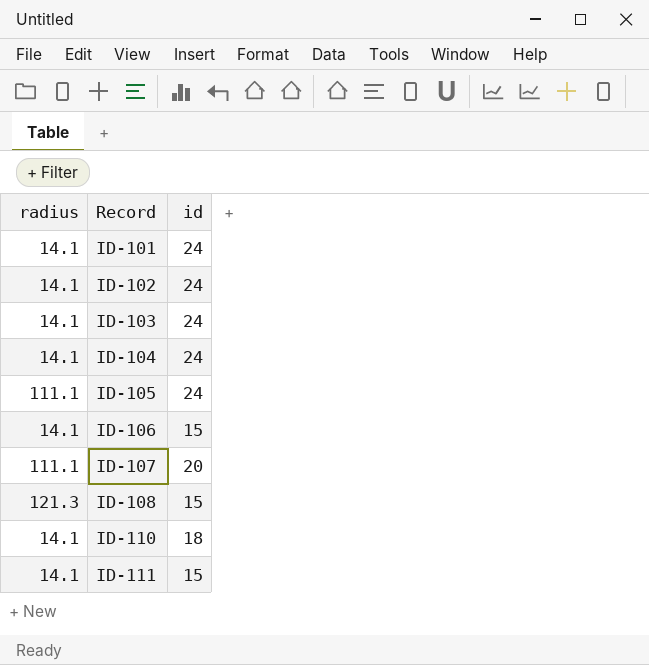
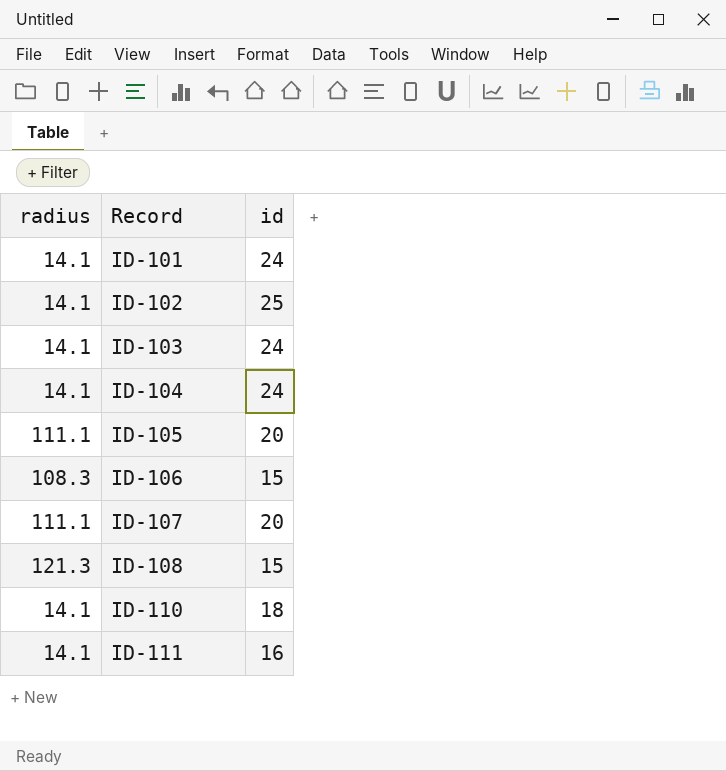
ID-102 | id: 24 -> 25
ID-105 | id: 24 -> 20
ID-106 | radius: 14.1 -> 108.3
ID-111 | id: 15 -> 16

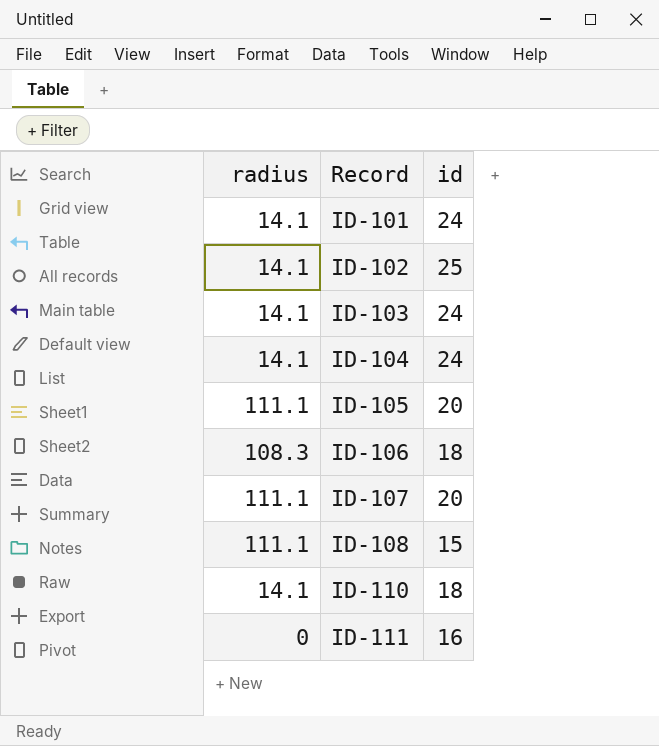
ID-106 | id: 15 -> 18
ID-108 | radius: 121.3 -> 111.1
ID-111 | radius: 14.1 -> 0

